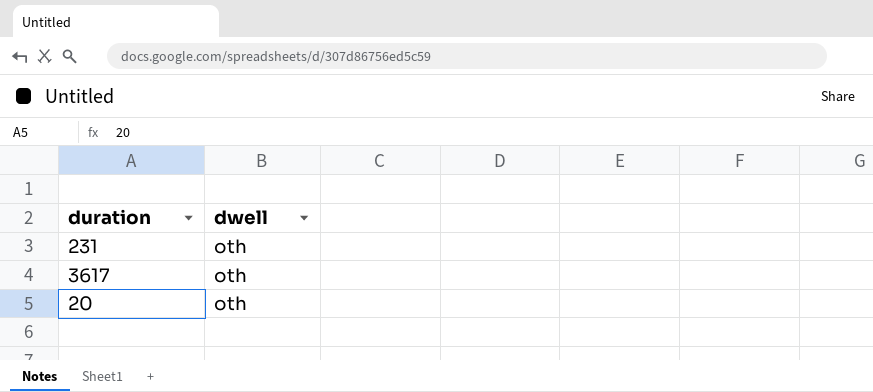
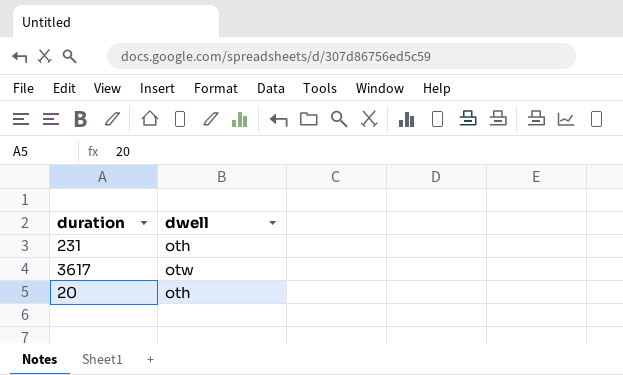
3617 | dwell: oth -> otw

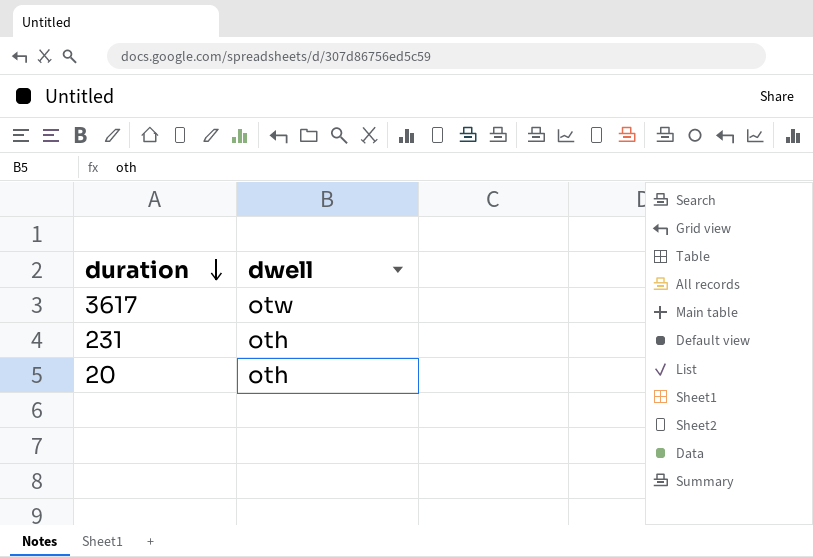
row order: none -> duration descending

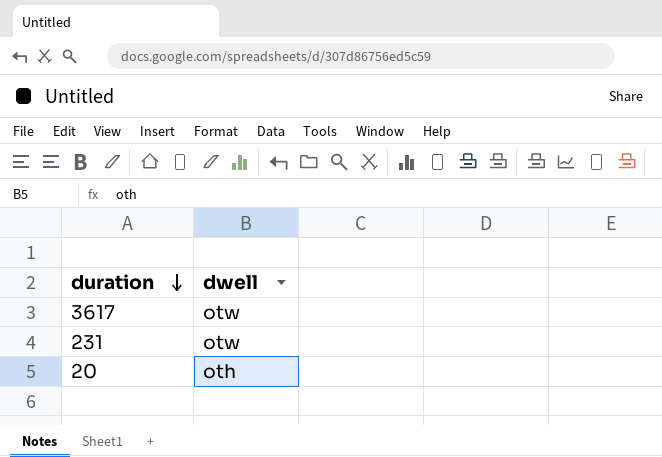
231 | dwell: oth -> otw

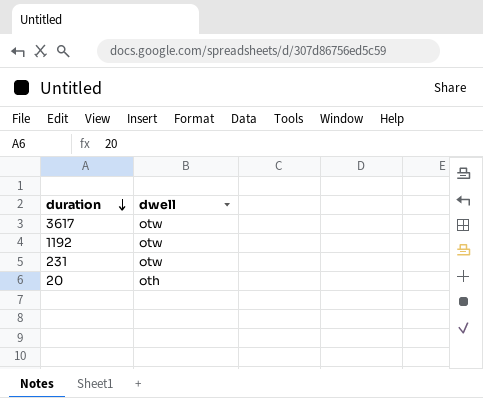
row 1192: none -> otw

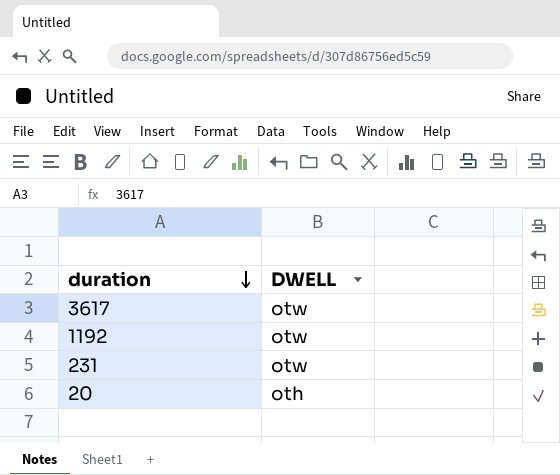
column name: dwell -> DWELL

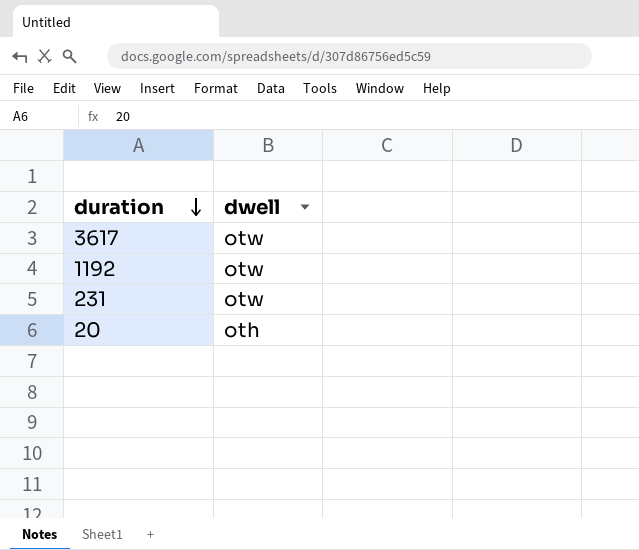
column name: DWELL -> dwell

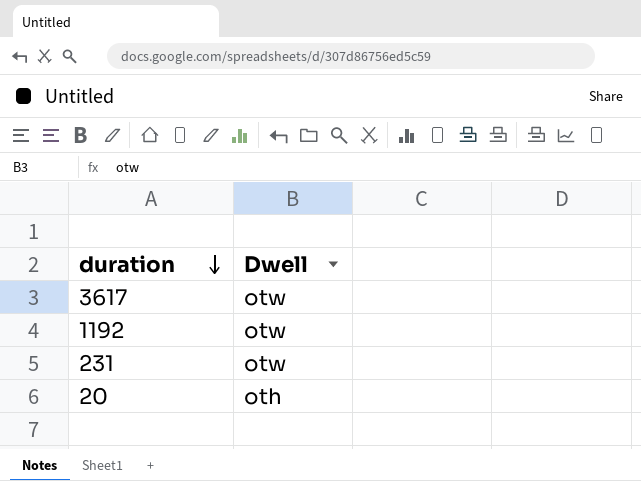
column name: dwell -> Dwell

